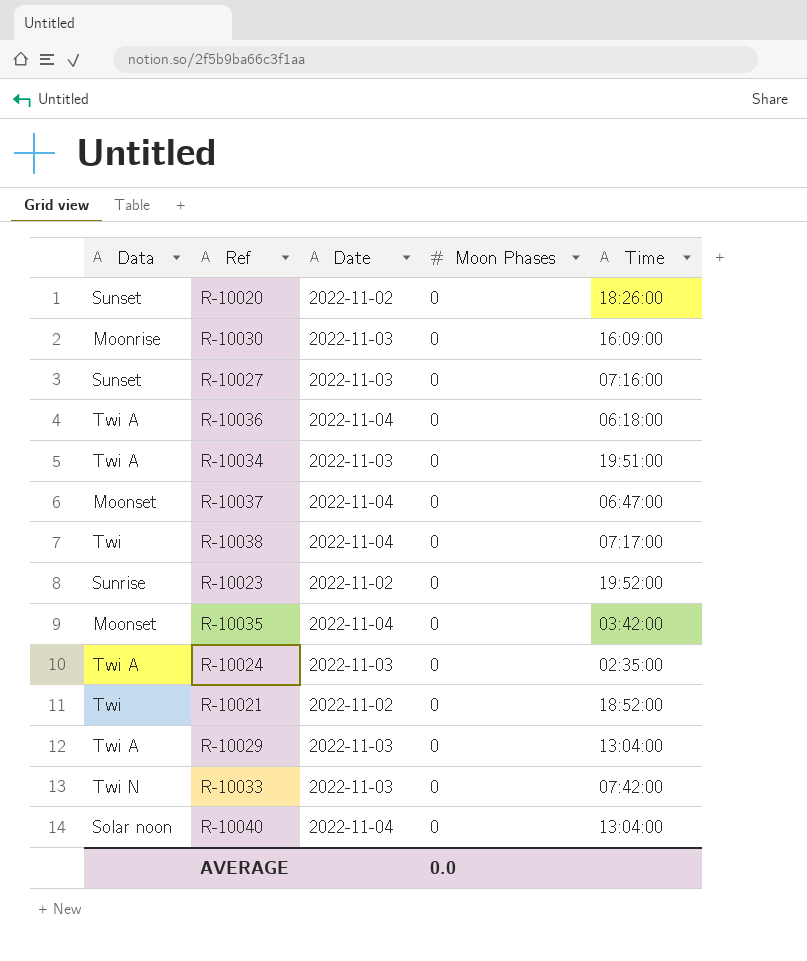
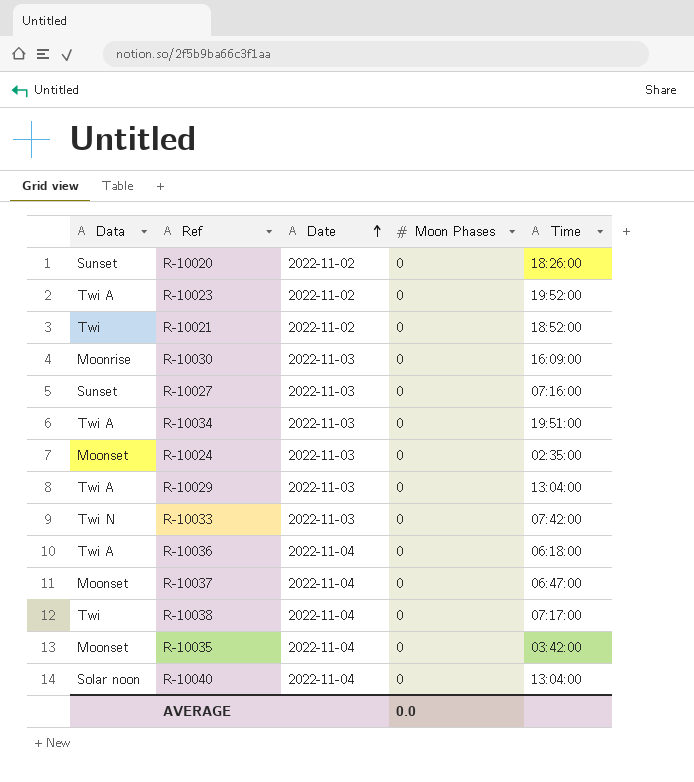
row order: none -> Date ascending
R-10023 | Data: Sunrise -> Twi A
R-10024 | Data: Twi A -> Moonset

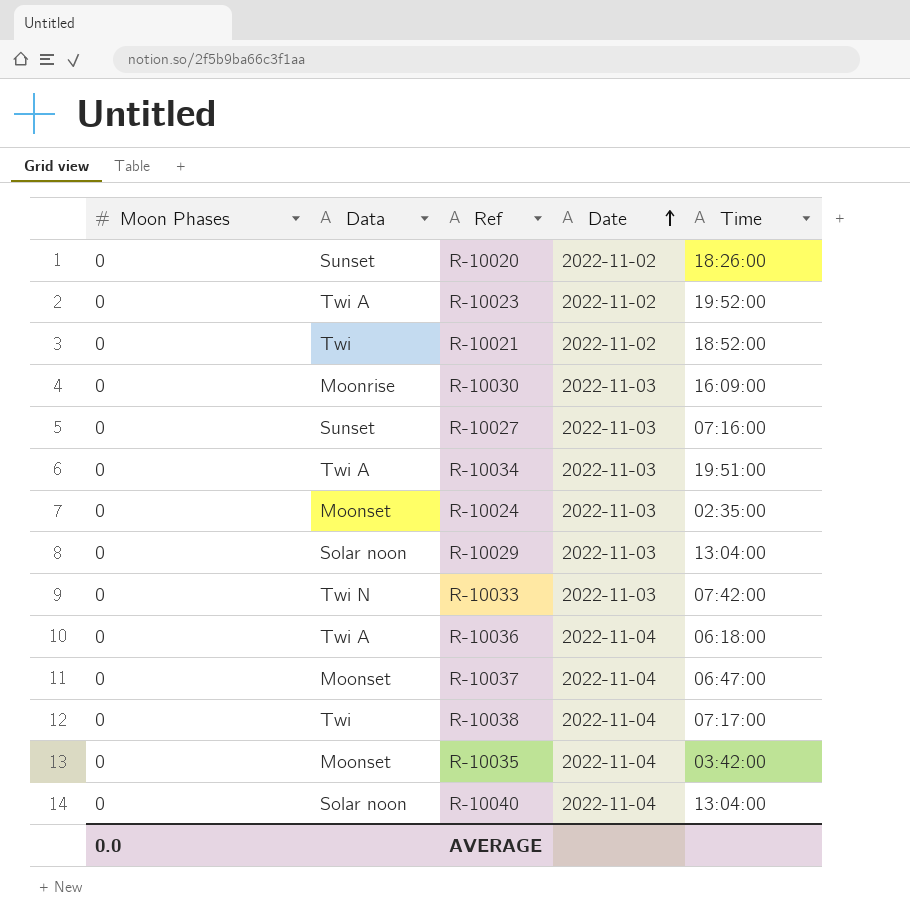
column Moon Phases | position: 4 -> 1
R-10029 | Data: Twi A -> Solar noon

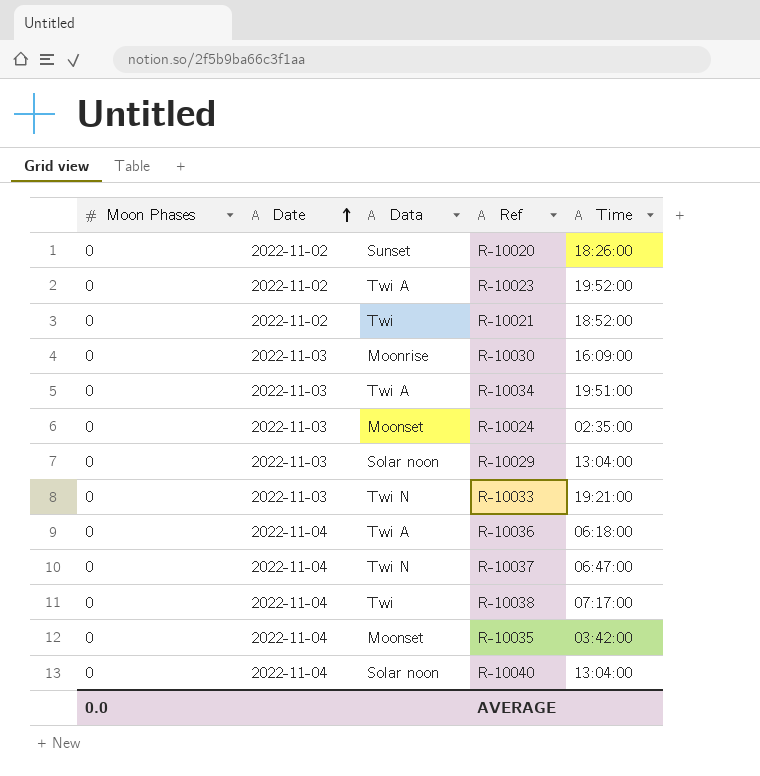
column Date | position: 4 -> 2
row R-10027: 0 | Sunset | 2022-11-03 | 07:16:00 -> none
R-10033 | Time: 07:42:00 -> 19:21:00
R-10037 | Data: Moonset -> Twi N

